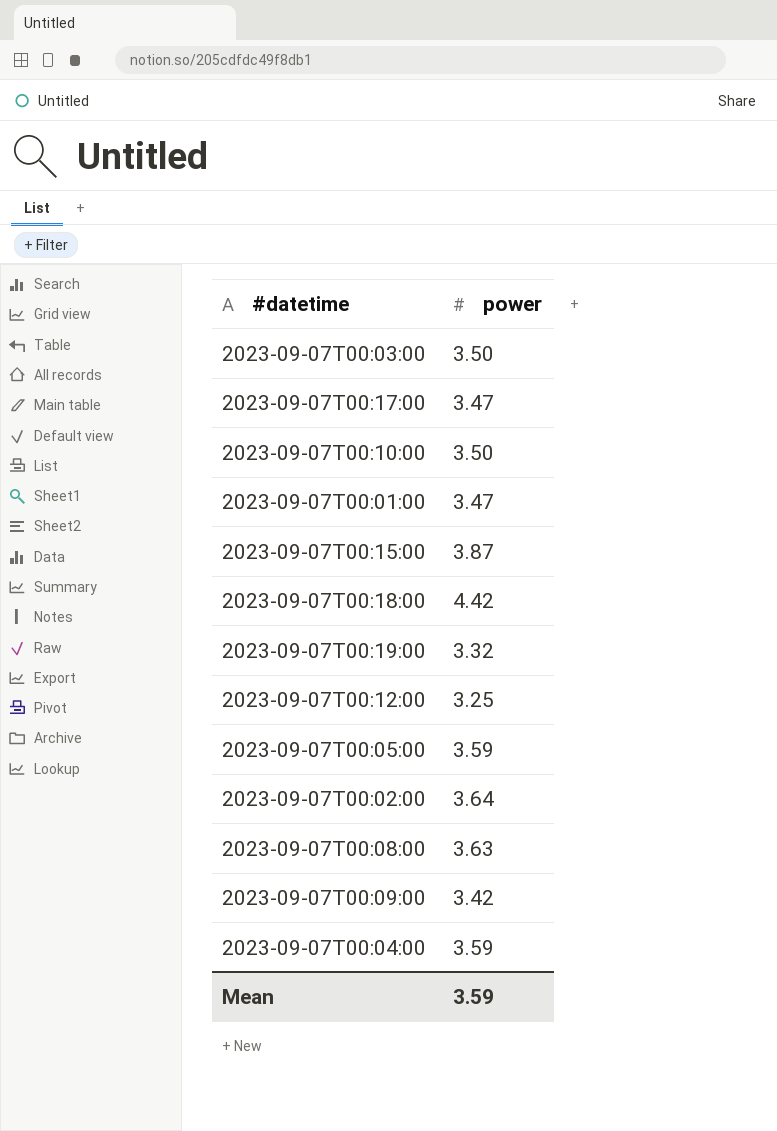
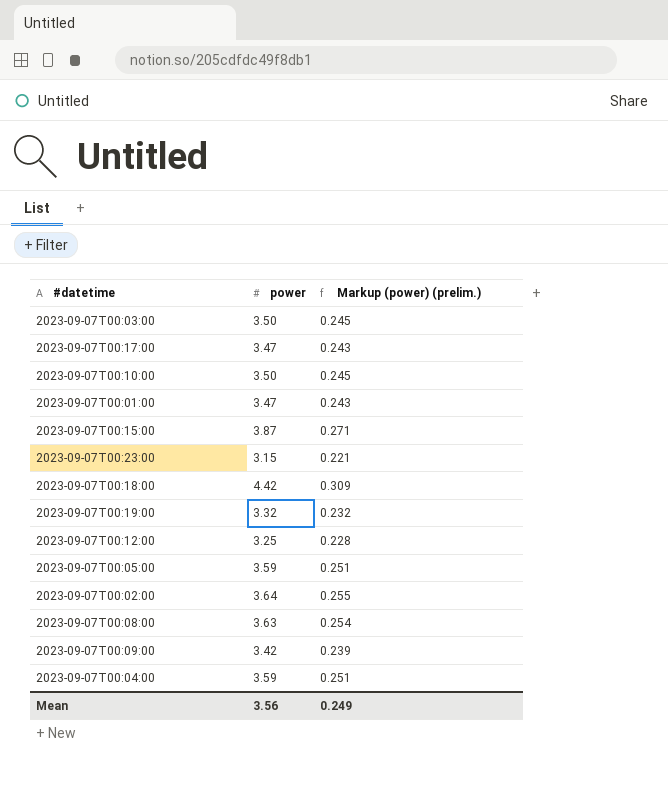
column Markup (power) (prelim.) | formula: none -> [power] * 0.07
row 2023-09-07T00:23:00: none -> 3.15 | 0.221
Mean | power: 3.59 -> 3.56

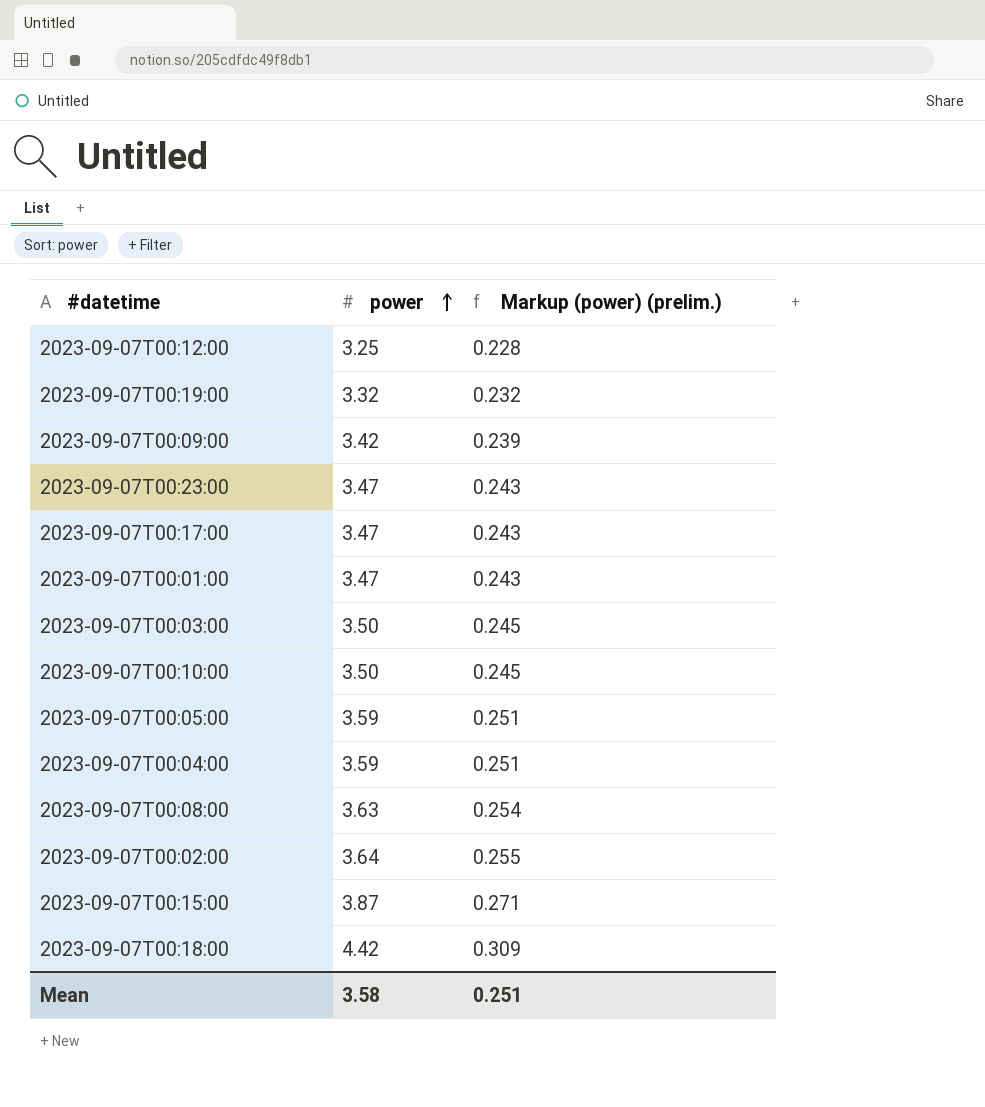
row order: none -> power ascending
2023-09-07T00:23:00 | power: 3.15 -> 3.47
2023-09-07T00:23:00 | Markup (power) (prelim.): 0.221 -> 0.243
Mean | power: 3.56 -> 3.58
Mean | Markup (power) (prelim.): 0.249 -> 0.251

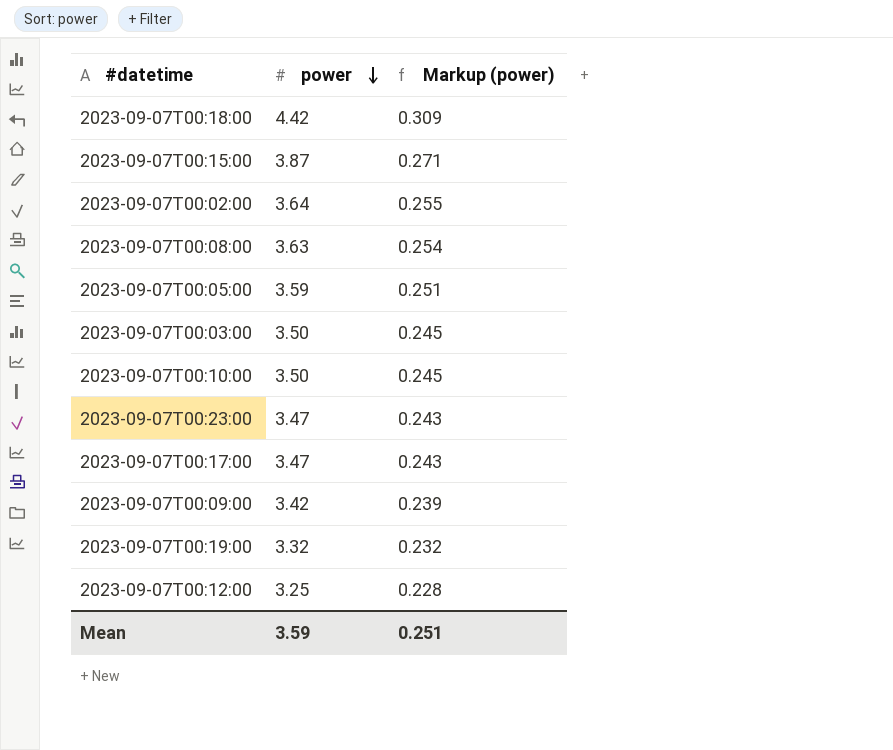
row order: power ascending -> power descending
column name: Markup (power) (prelim.) -> Markup (power)
row 2023-09-07T00:01:00: 3.47 | 0.243 -> none
row 2023-09-07T00:04:00: 3.59 | 0.251 -> none
Mean | power: 3.58 -> 3.59

